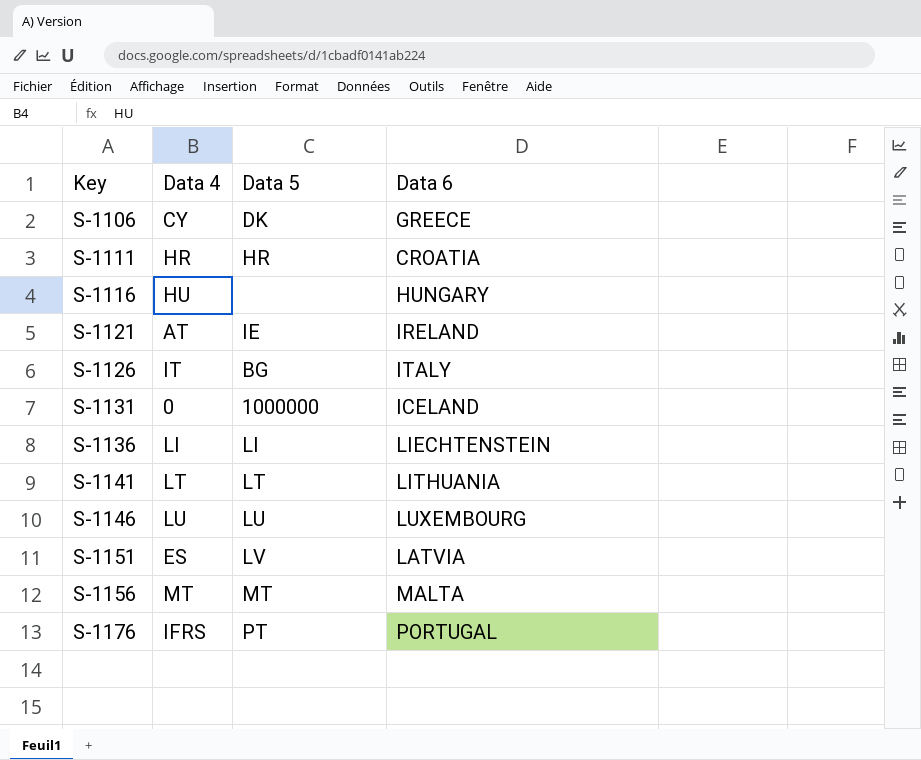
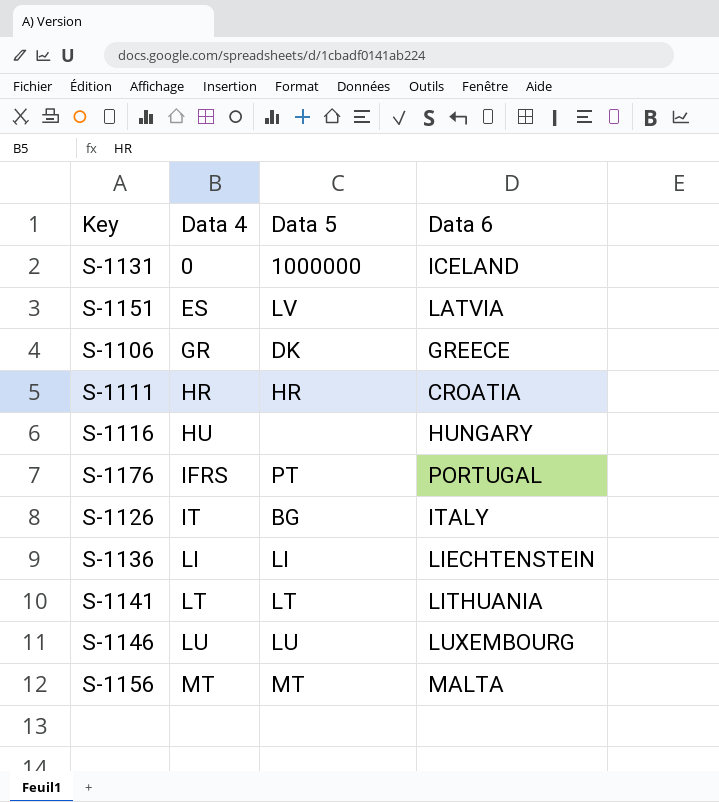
row order: Key ascending -> Data 4 ascending
row S-1121: AT | IE | IRELAND -> none
S-1106 | Data 4: CY -> GR

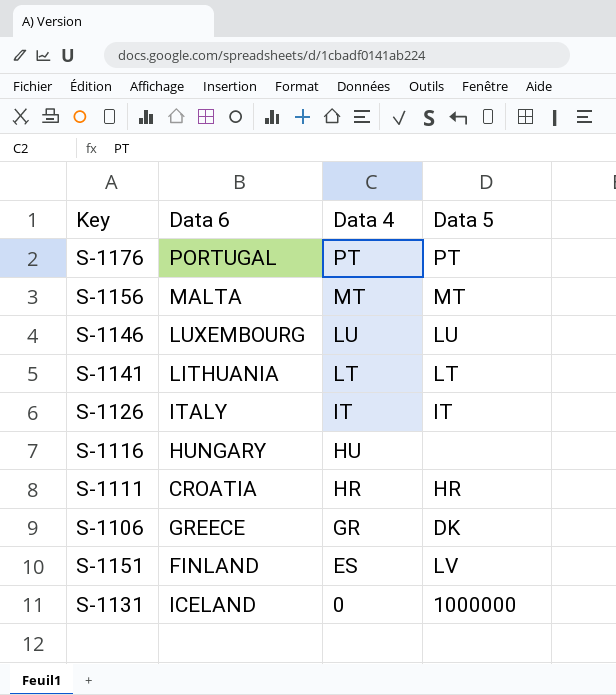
row order: Data 4 ascending -> Data 4 descending
column Data 6 | position: 4 -> 2
row S-1136: LI | LI | LIECHTENSTEIN -> none
S-1176 | Data 4: IFRS -> PT
S-1126 | Data 5: BG -> IT
S-1151 | Data 6: LATVIA -> FINLAND

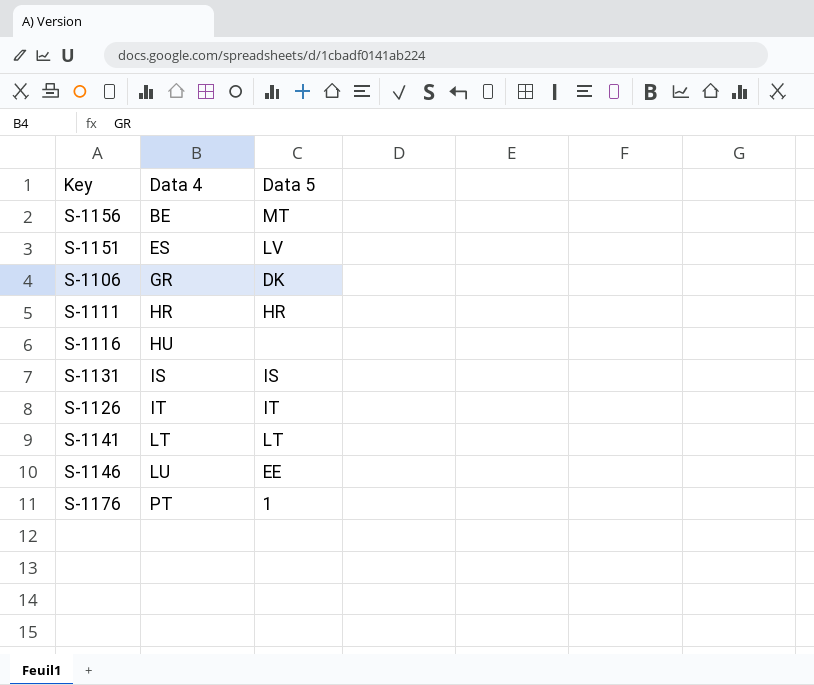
row order: Data 4 descending -> Data 4 ascending
column Data 6 | position: 2 -> none
S-1156 | Data 4: MT -> BE
S-1131 | Data 4: 0 -> IS
S-1131 | Data 5: 1000000 -> IS
S-1146 | Data 5: LU -> EE
S-1176 | Data 5: PT -> 1

